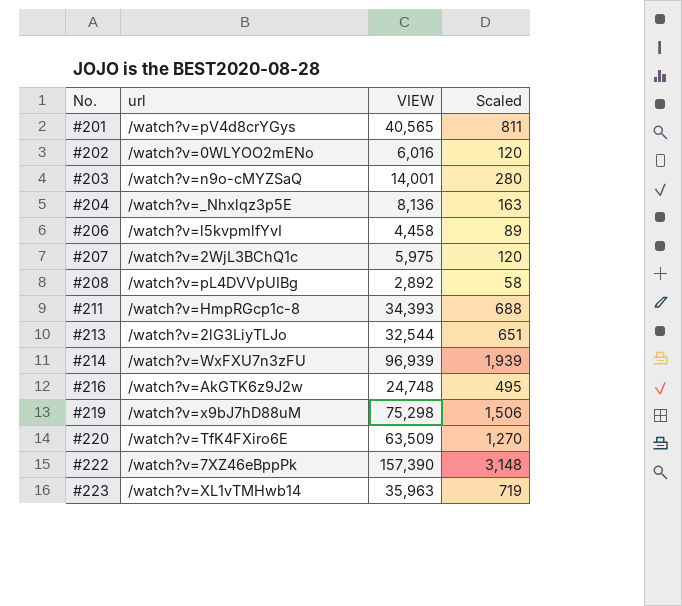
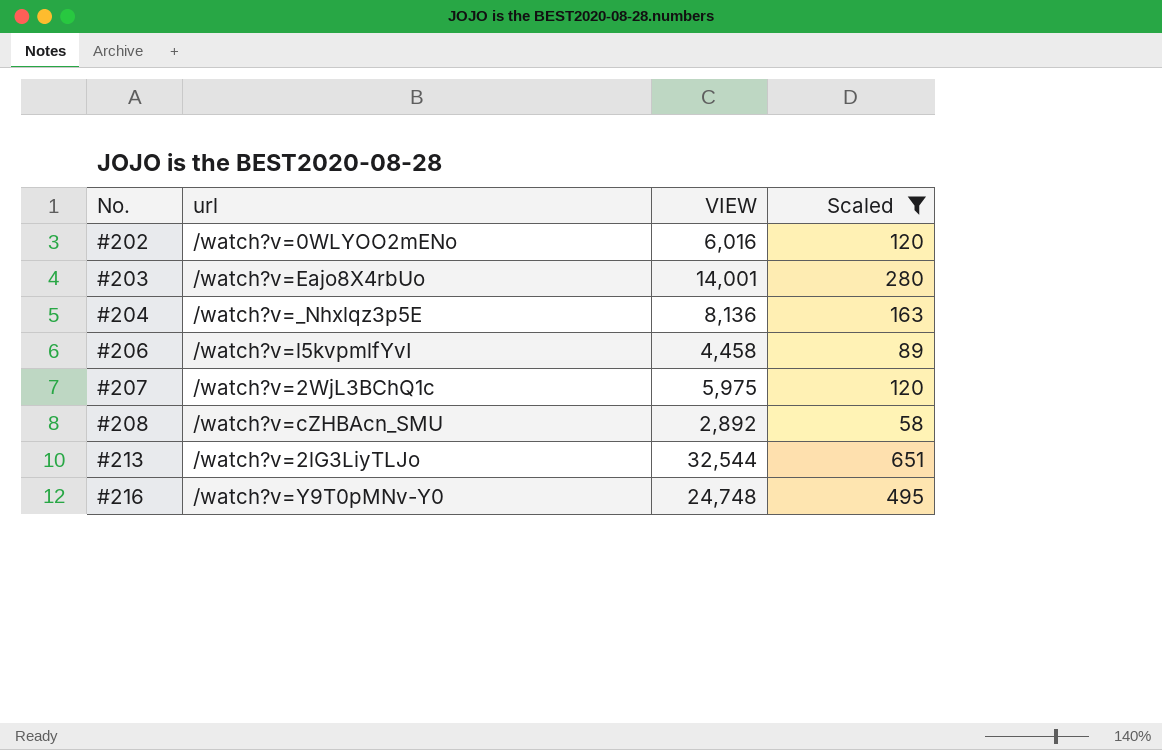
filter: none -> Scaled <= 651
#203 | url: /watch?v=n9o-cMYZSaQ -> /watch?v=Eajo8X4rbUo
#208 | url: /watch?v=pL4DVVpUIBg -> /watch?v=cZHBAcn_SMU
#216 | url: /watch?v=AkGTK6z9J2w -> /watch?v=Y9T0pMNv-Y0

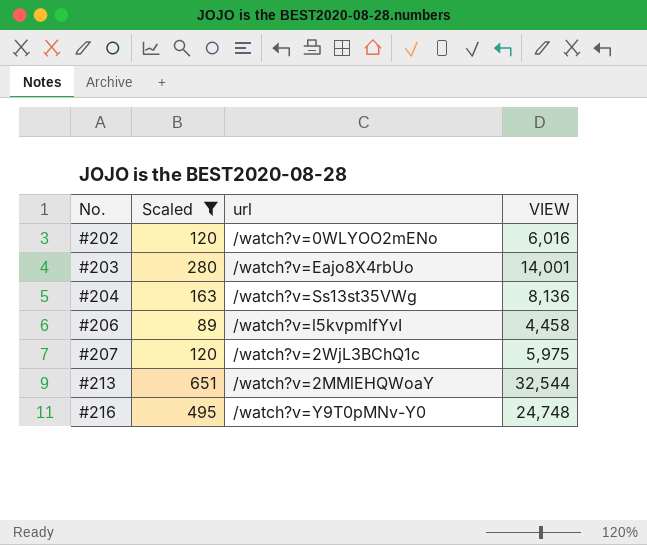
column Scaled | position: 4 -> 2
row #208: /watch?v=cZHBAcn_SMU | 2,892 | 58 -> none
#204 | url: /watch?v=_Nhxlqz3p5E -> /watch?v=Ss13st35VWg
#213 | url: /watch?v=2lG3LiyTLJo -> /watch?v=2MMlEHQWoaY

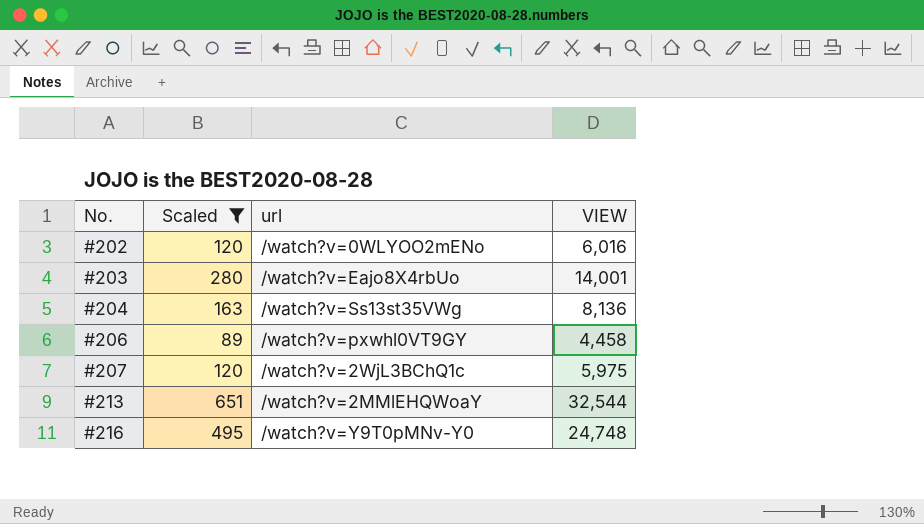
#206 | url: /watch?v=l5kvpmlfYvI -> /watch?v=pxwhl0VT9GY

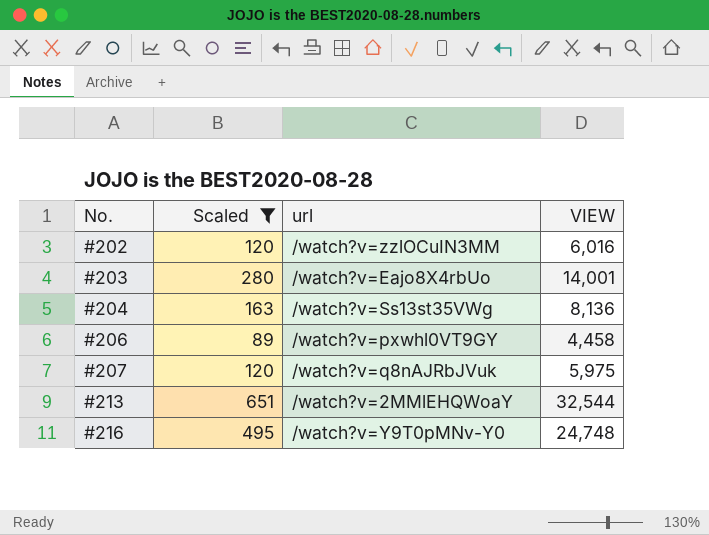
#202 | url: /watch?v=0WLYOO2mENo -> /watch?v=zzlOCuIN3MM
#207 | url: /watch?v=2WjL3BChQ1c -> /watch?v=q8nAJRbJVuk

